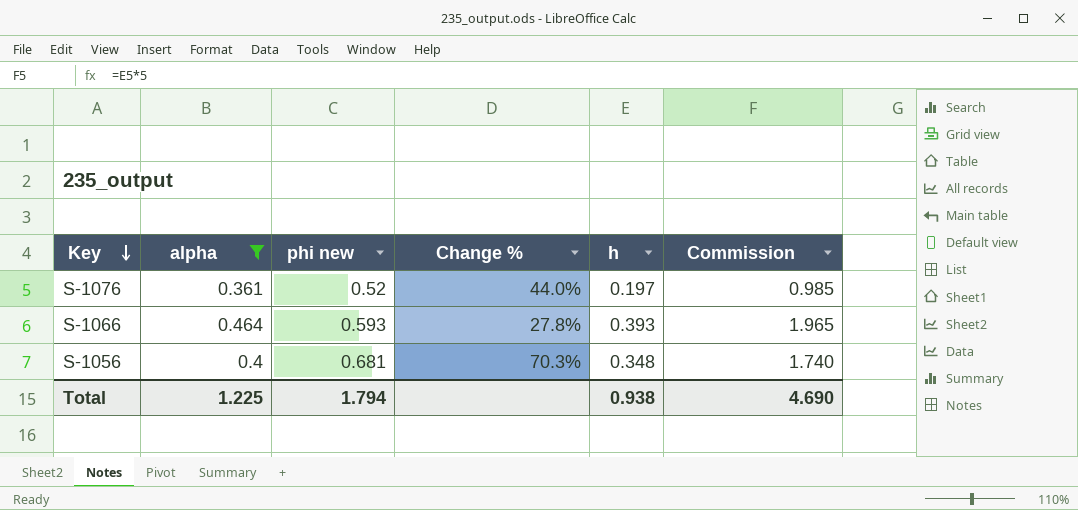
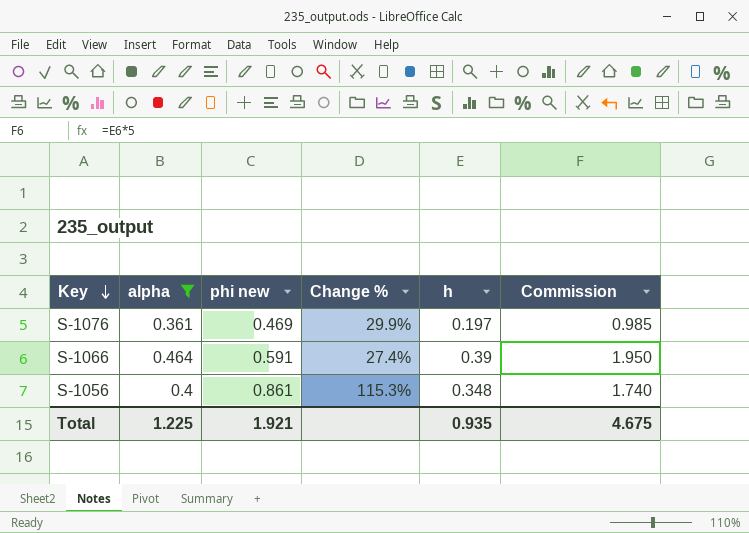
S-1076 | phi new: 0.52 -> 0.469
S-1076 | Change %: 44.0% -> 29.9%
S-1066 | phi new: 0.593 -> 0.591
S-1066 | Change %: 27.8% -> 27.4%
S-1066 | h: 0.393 -> 0.39
S-1066 | Commission: 1.965 -> 1.950
S-1056 | phi new: 0.681 -> 0.861
S-1056 | Change %: 70.3% -> 115.3%
Total | phi new: 1.794 -> 1.921
Total | h: 0.938 -> 0.935
Total | Commission: 4.690 -> 4.675

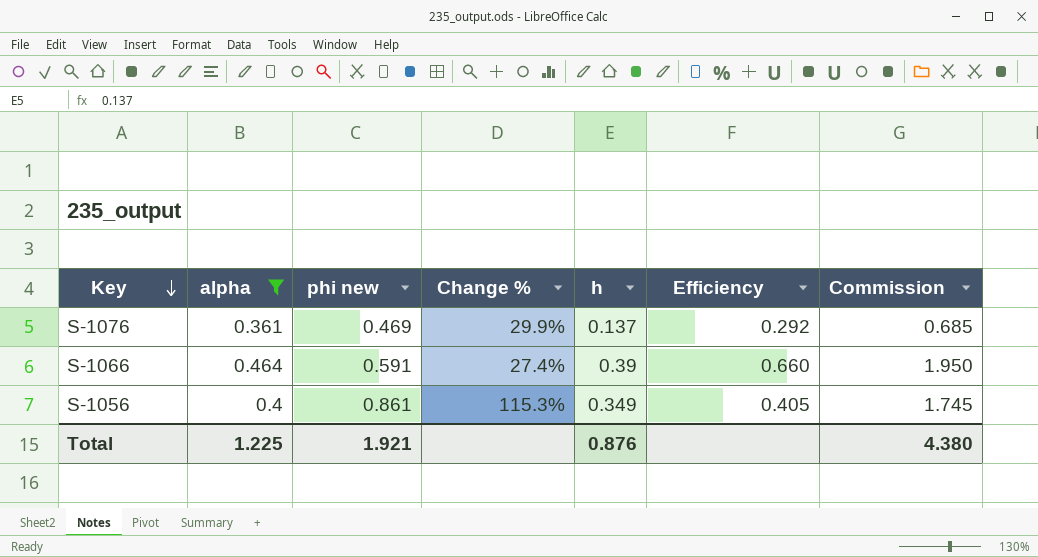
column Efficiency | formula: none -> [h] / [phi new]
S-1076 | h: 0.197 -> 0.137
S-1076 | Commission: 0.985 -> 0.685
S-1056 | h: 0.348 -> 0.349
S-1056 | Commission: 1.740 -> 1.745
Total | h: 0.935 -> 0.876
Total | Commission: 4.675 -> 4.380

